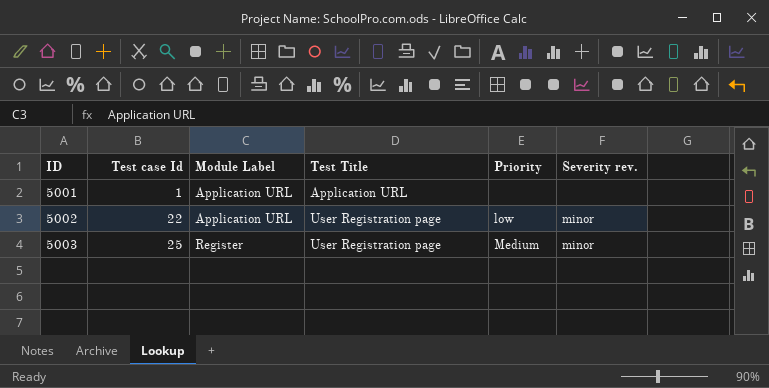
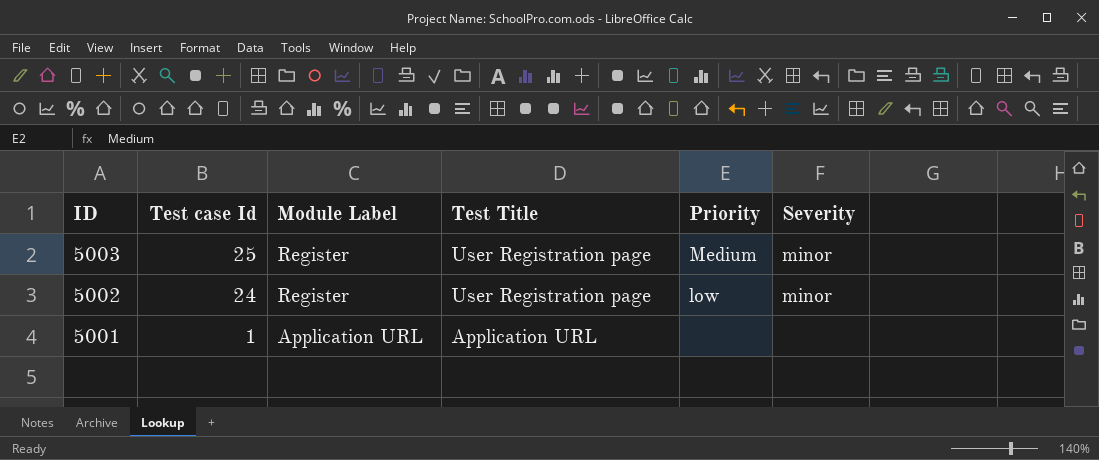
row order: ID ascending -> ID descending
column name: Severity rev. -> Severity
5002 | Test case Id: 22 -> 24
5002 | Module Label: Application URL -> Register

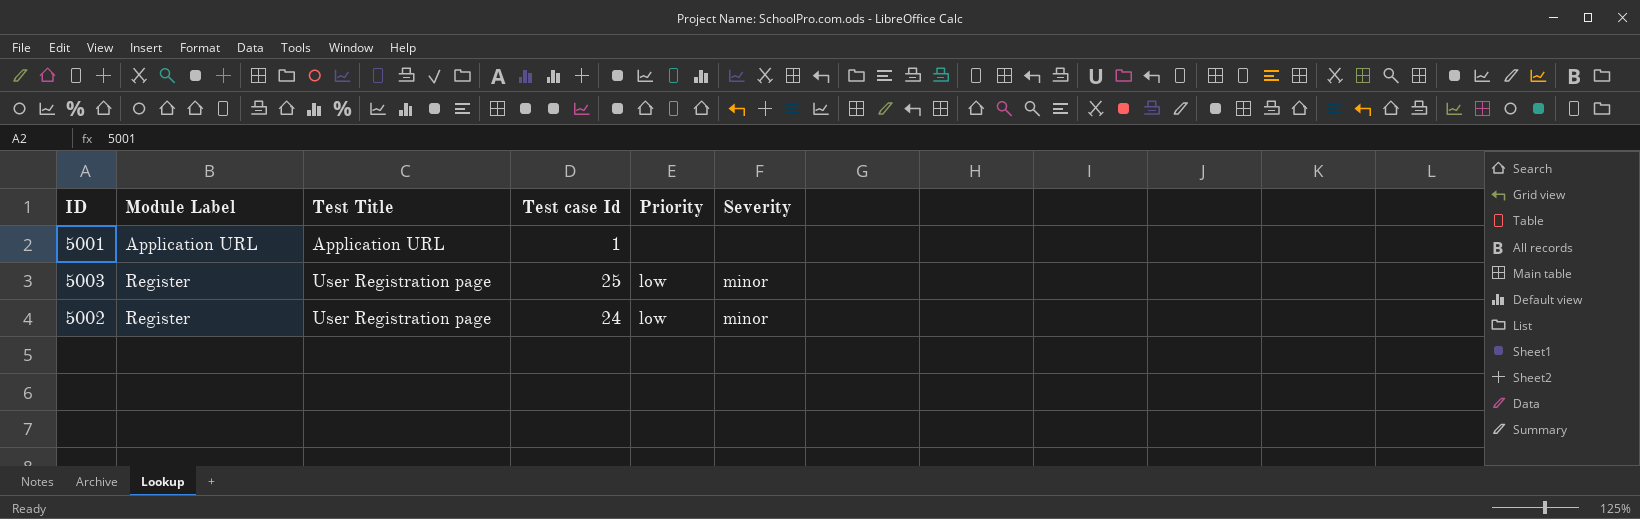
row order: ID descending -> Module Label ascending
column Test case Id | position: 2 -> 4
5003 | Priority: Medium -> low

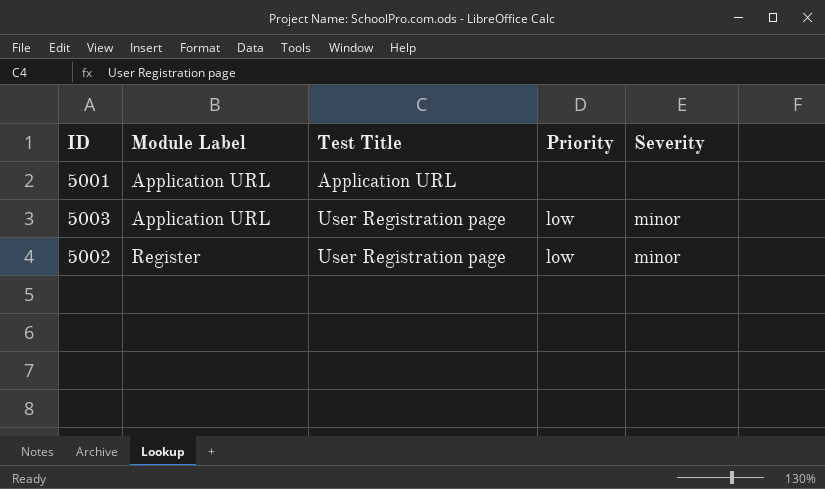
column Test case Id | position: 4 -> none
5003 | Module Label: Register -> Application URL

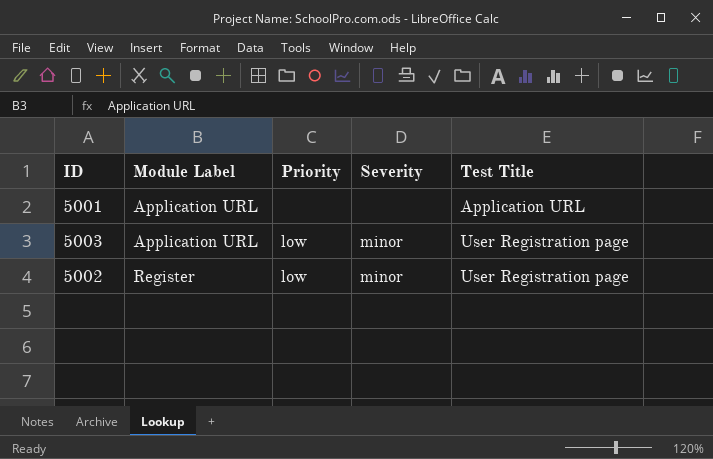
column Test Title | position: 3 -> 5

